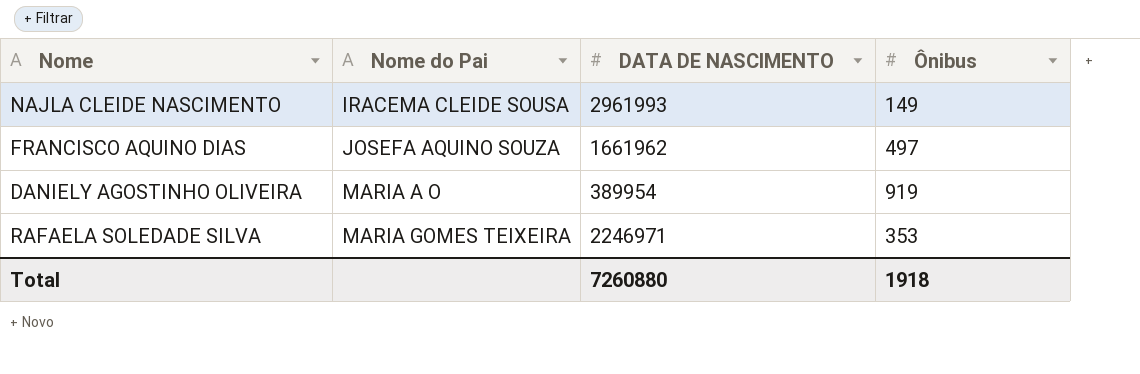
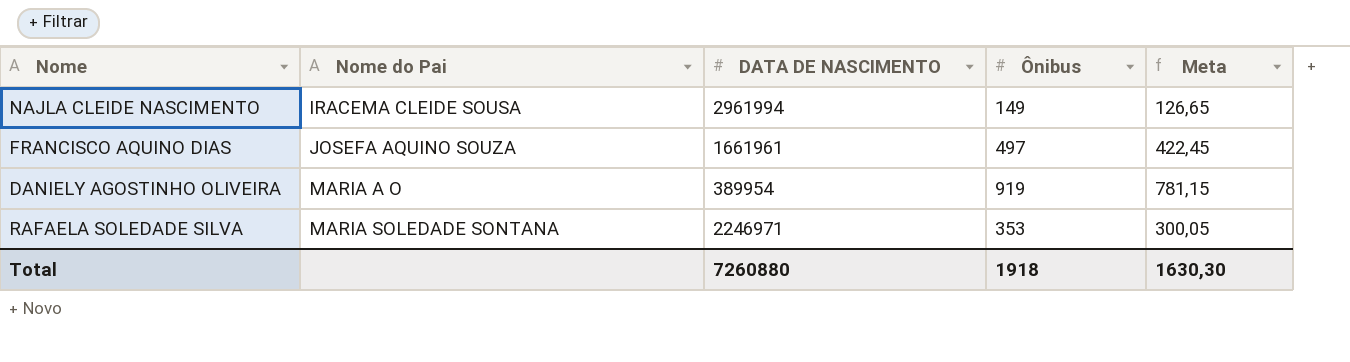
column Meta | formula: none -> [Ônibus] * 0,85
NAJLA CLEIDE NASCIMENTO | DATA DE NASCIMENTO: 2961993 -> 2961994
FRANCISCO AQUINO DIAS | DATA DE NASCIMENTO: 1661962 -> 1661961
RAFAELA SOLEDADE SILVA | Nome do Pai: MARIA GOMES TEIXEIRA -> MARIA SOLEDADE SONTANA

